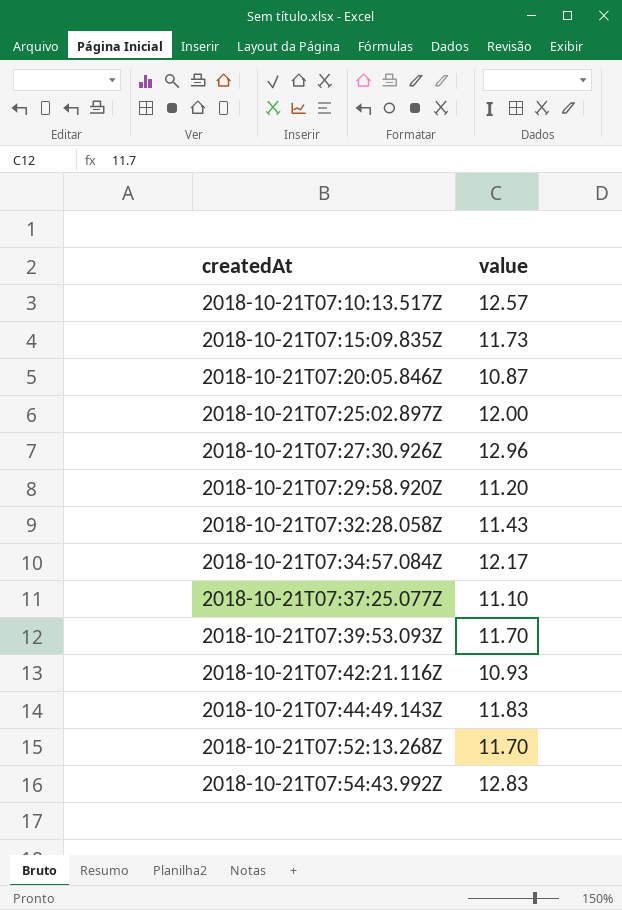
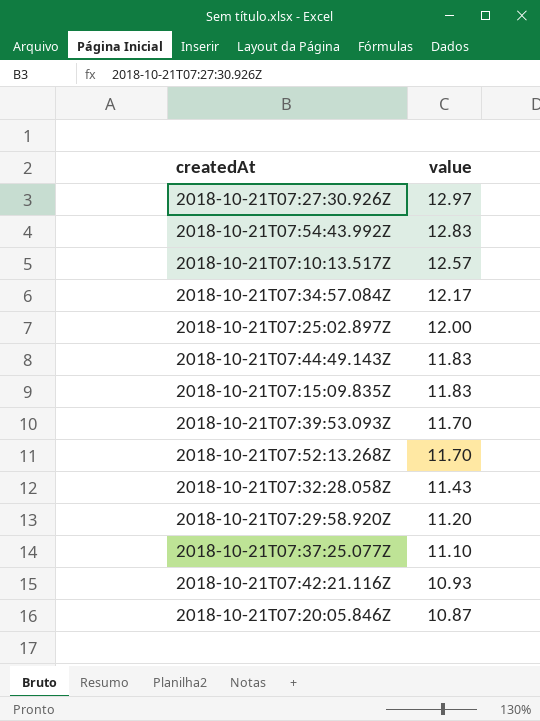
row order: createdAt ascending -> value descending
2018-10-21T07:27:30.926Z | value: 12.96 -> 12.97
2018-10-21T07:15:09.835Z | value: 11.73 -> 11.83

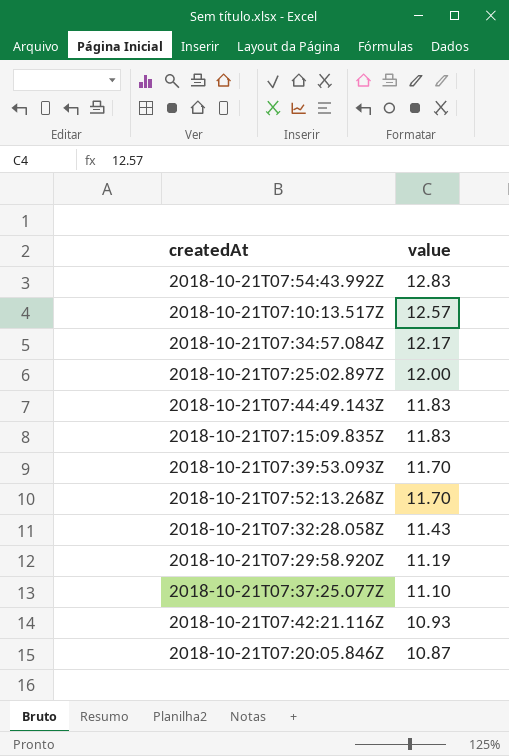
row 2018-10-21T07:27:30.926Z: 12.97 -> none
2018-10-21T07:29:58.920Z | value: 11.20 -> 11.19

